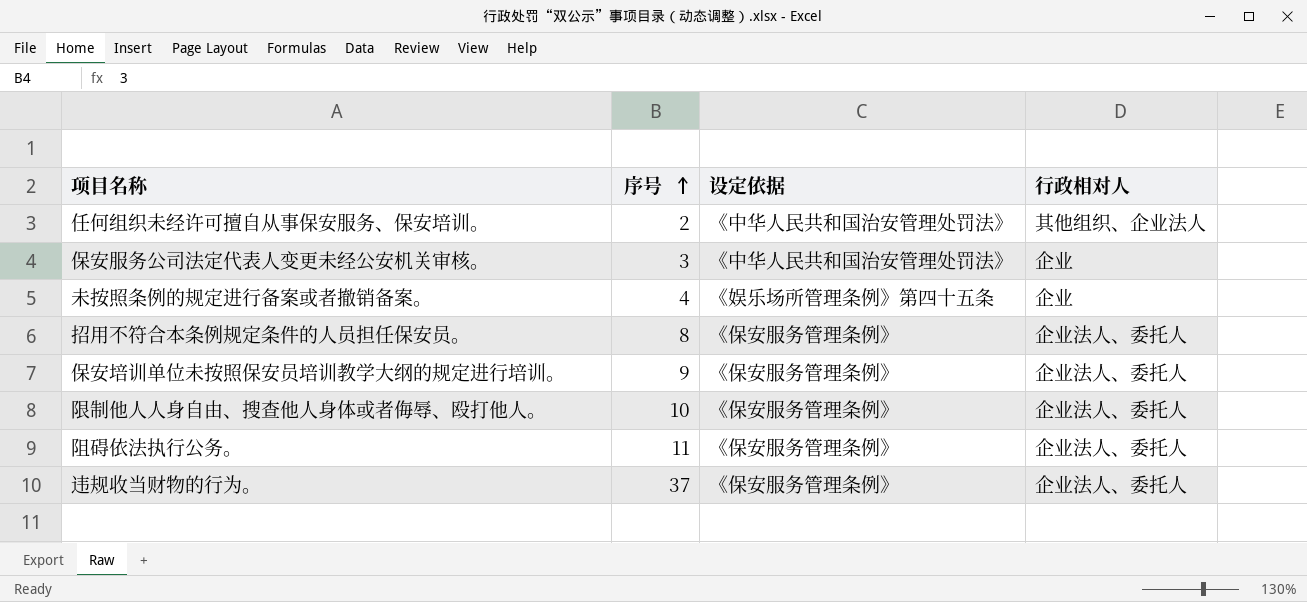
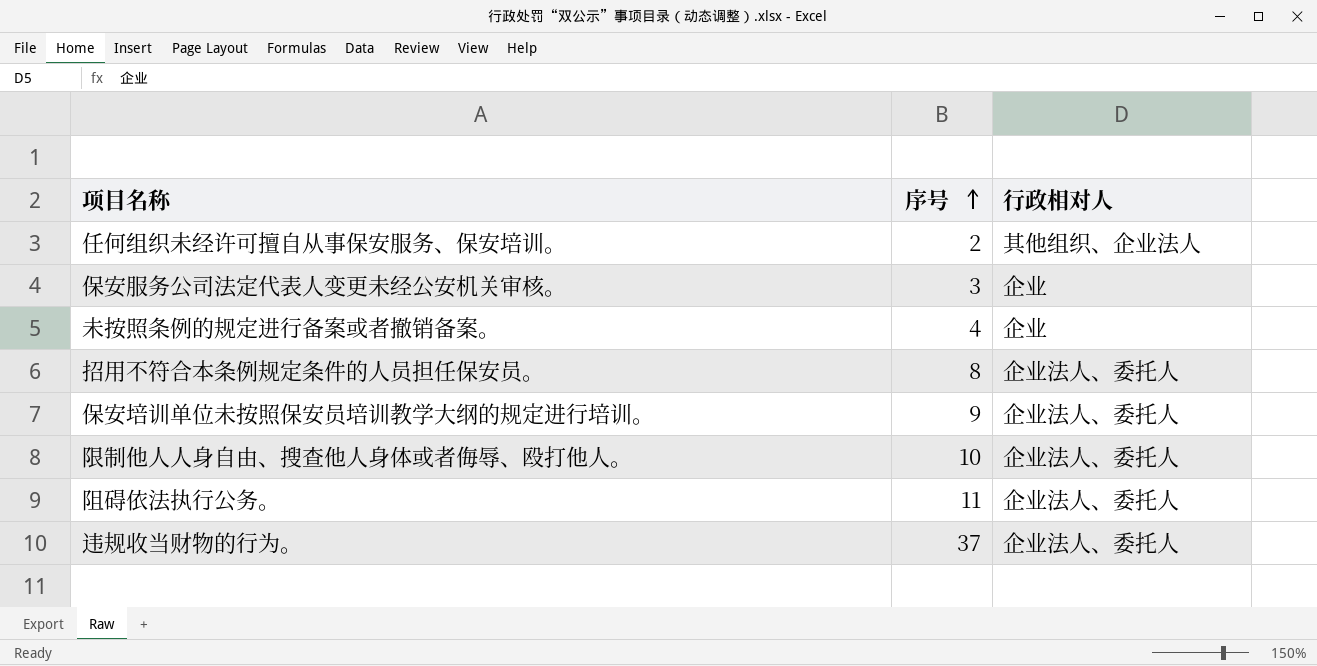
column 设定依据 | position: 3 -> none

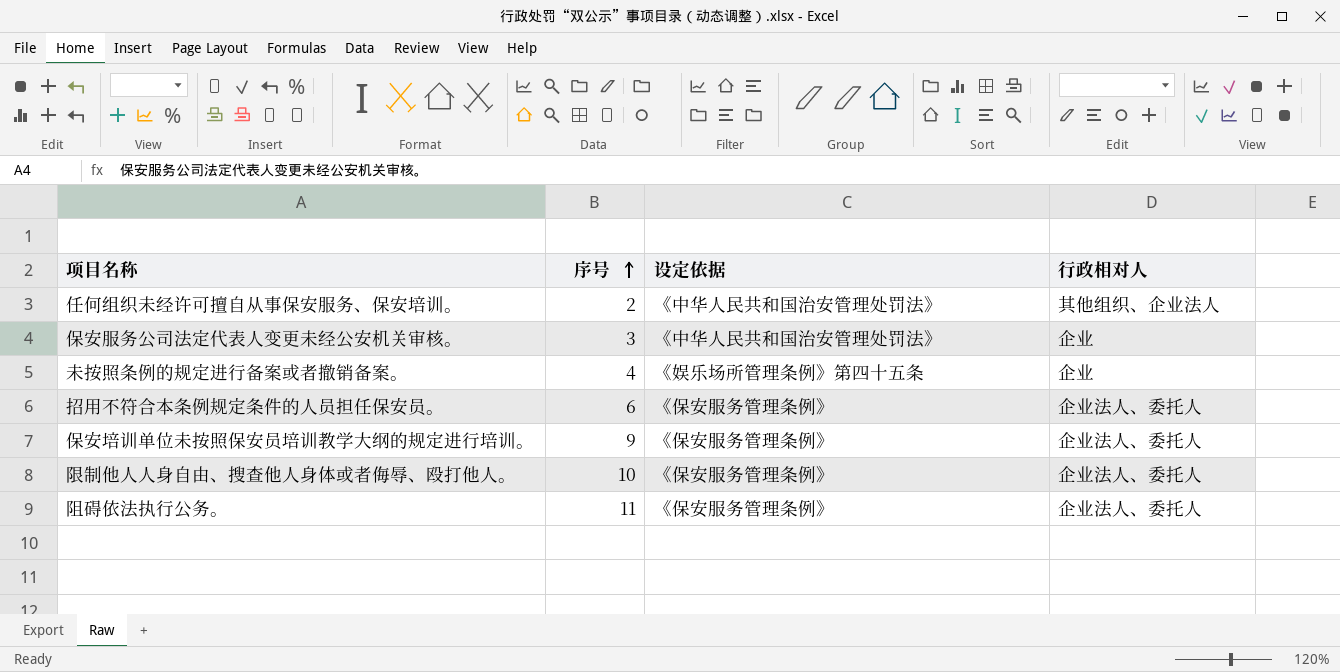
column 设定依据 | position: none -> 3
row 违规收当财物的行为。: 37 | 企业法人、委托人 -> none
招用不符合本条例规定条件的人员担任保安员。 | 序号: 8 -> 6

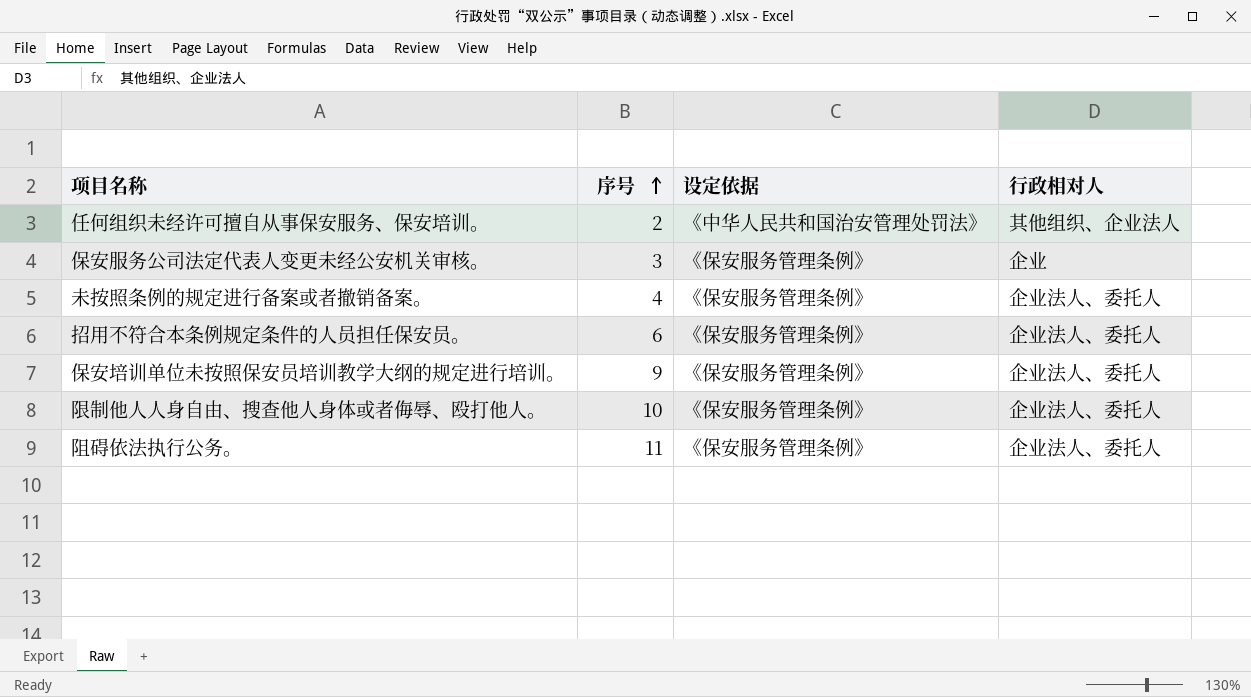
保安服务公司法定代表人变更未经公安机关审核。 | 设定依据: 《中华人民共和国治安管理处罚法》 -> 《保安服务管理条例》
未按照条例的规定进行备案或者撤销备案。 | 设定依据: 《娱乐场所管理条例》第四十五条 -> 《保安服务管理条例》
未按照条例的规定进行备案或者撤销备案。 | 行政相对人: 企业 -> 企业法人、委托人

